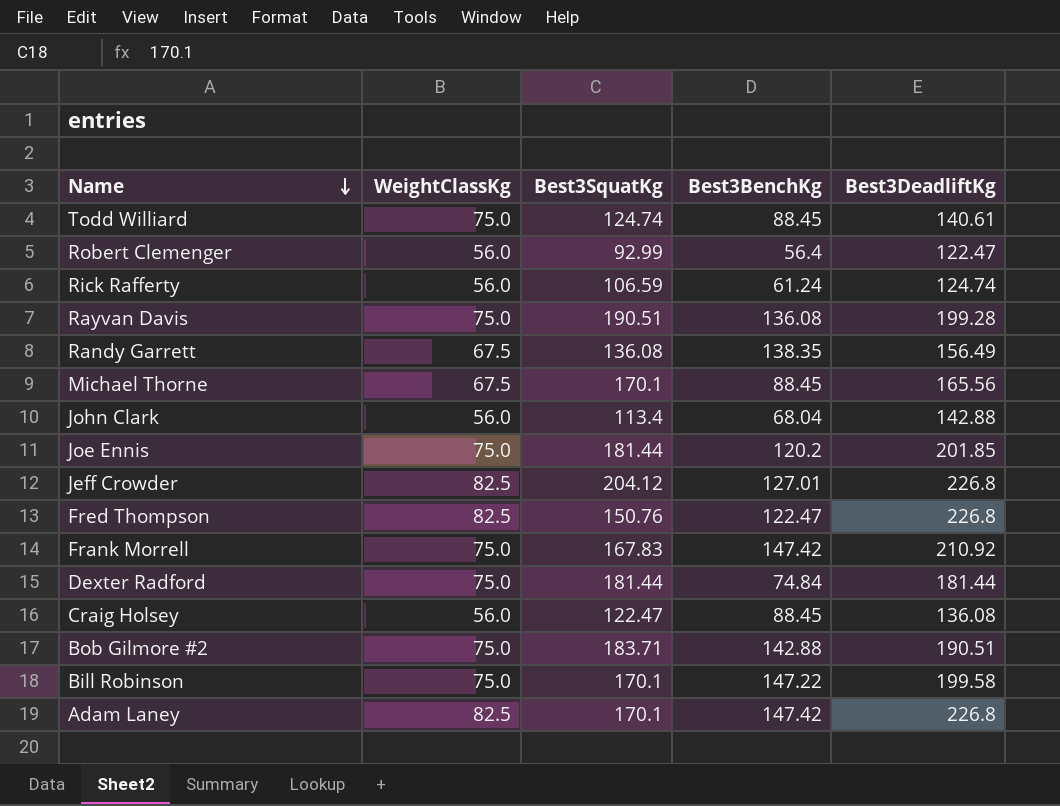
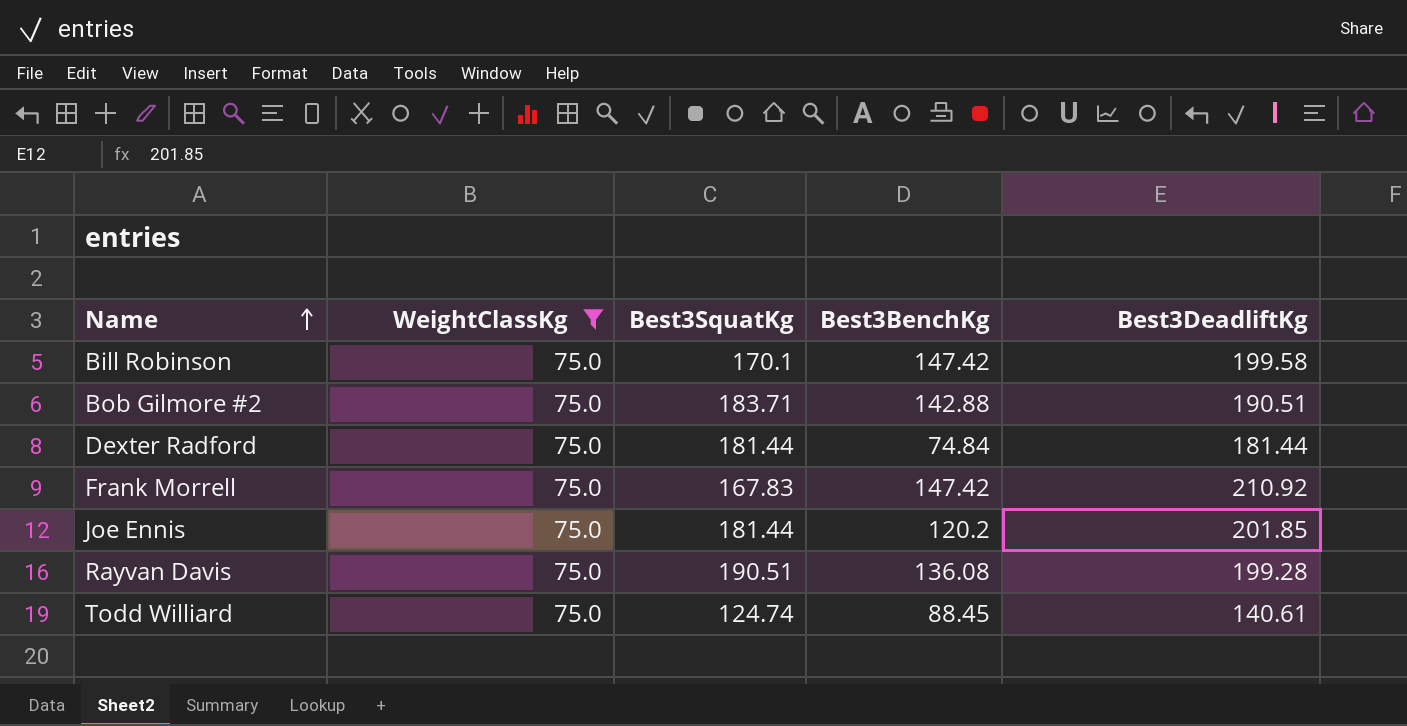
filter: none -> WeightClassKg = 75.0
row order: Name descending -> Name ascending
Bill Robinson | Best3BenchKg: 147.22 -> 147.42

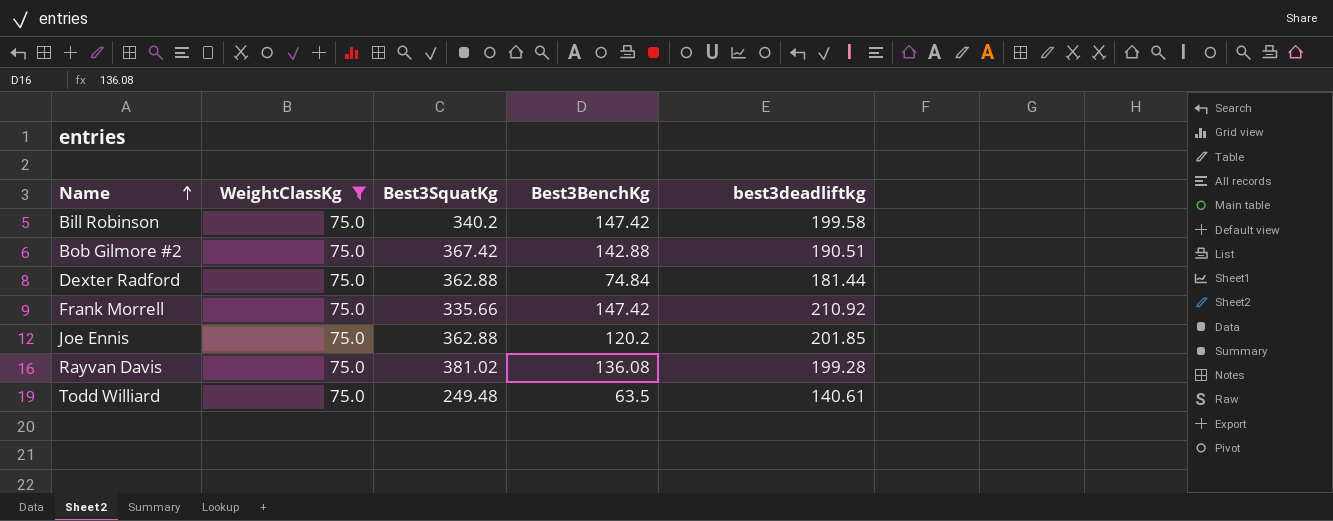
column name: Best3DeadliftKg -> best3deadliftkg
Bill Robinson | Best3SquatKg: 170.1 -> 340.2
Bob Gilmore #2 | Best3SquatKg: 183.71 -> 367.42
Dexter Radford | Best3SquatKg: 181.44 -> 362.88
Frank Morrell | Best3SquatKg: 167.83 -> 335.66
Joe Ennis | Best3SquatKg: 181.44 -> 362.88
Rayvan Davis | Best3SquatKg: 190.51 -> 381.02
Todd Williard | Best3SquatKg: 124.74 -> 249.48
Todd Williard | Best3BenchKg: 88.45 -> 63.5

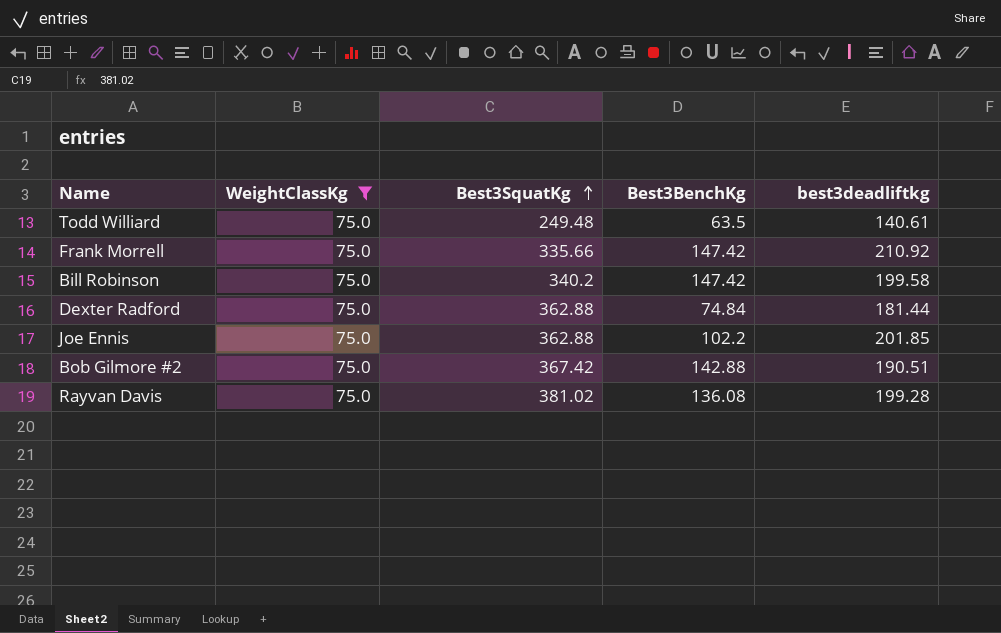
row order: Name ascending -> Best3SquatKg ascending
Joe Ennis | Best3BenchKg: 120.2 -> 102.2

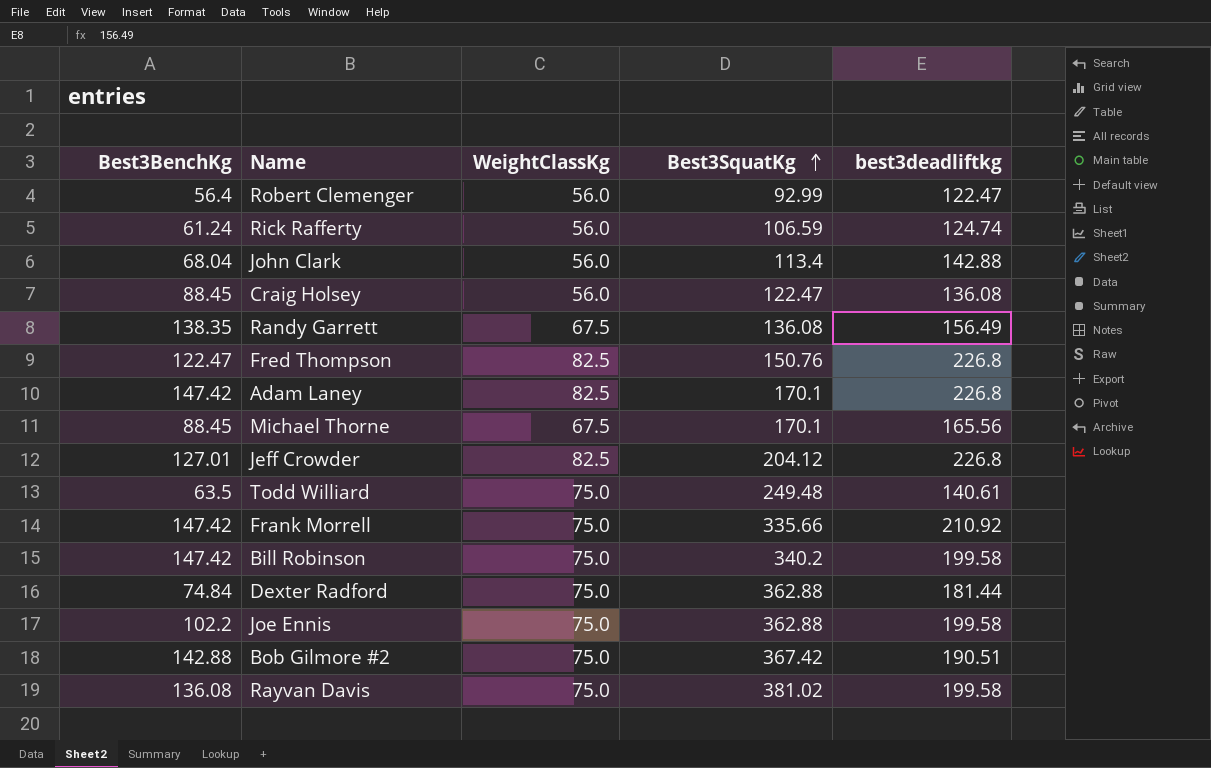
filter: WeightClassKg = 75.0 -> none
column Best3BenchKg | position: 4 -> 1
Joe Ennis | best3deadliftkg: 201.85 -> 199.58
Rayvan Davis | best3deadliftkg: 199.28 -> 199.58

